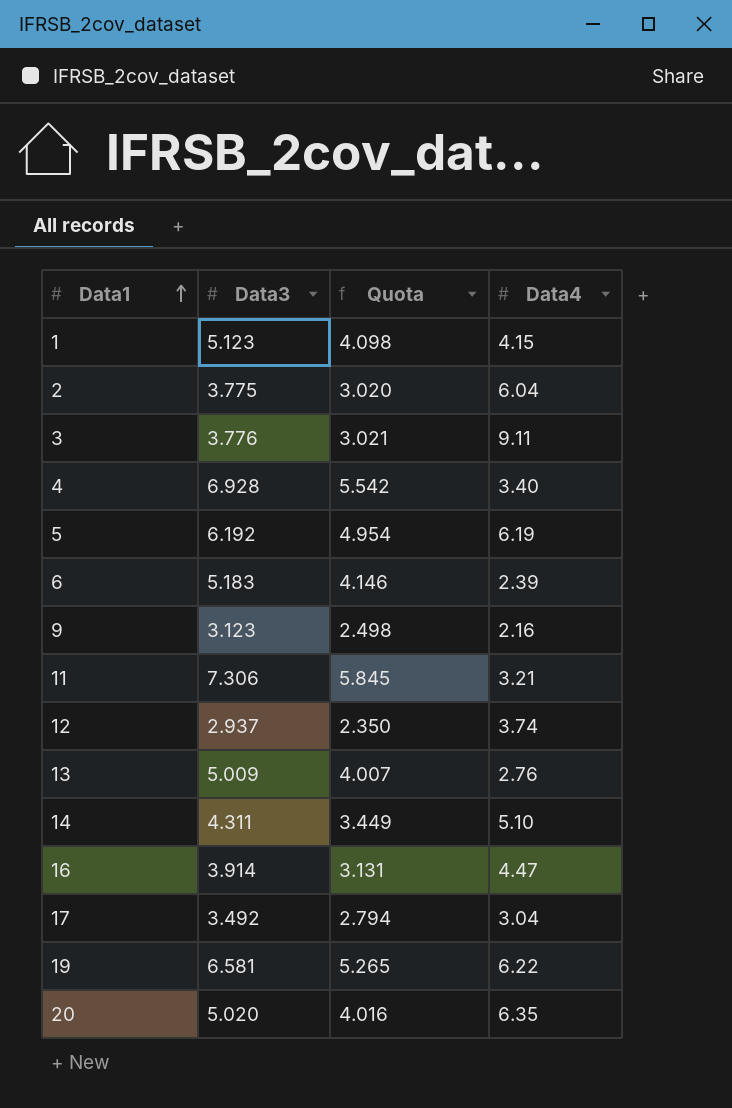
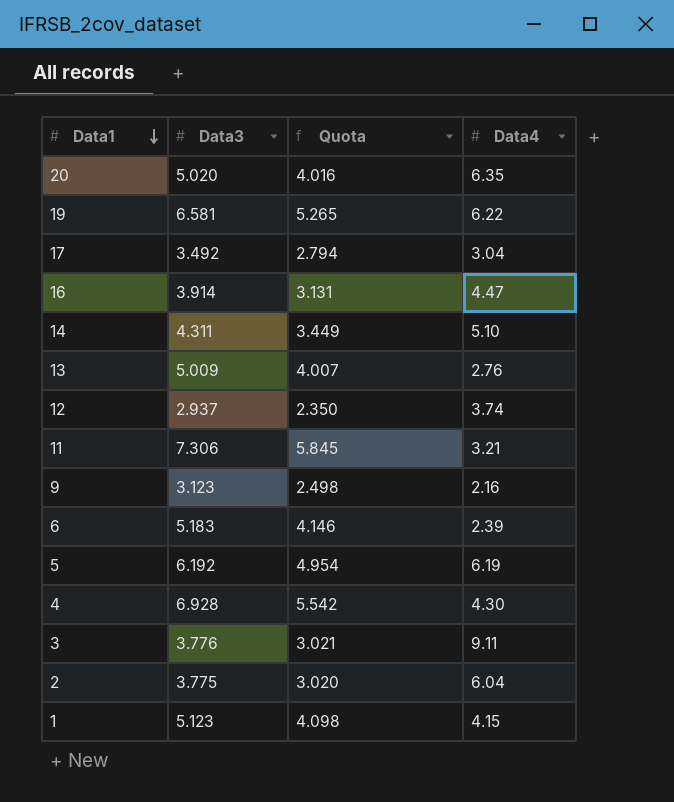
row order: Data1 ascending -> Data1 descending
4 | Data4: 3.40 -> 4.30

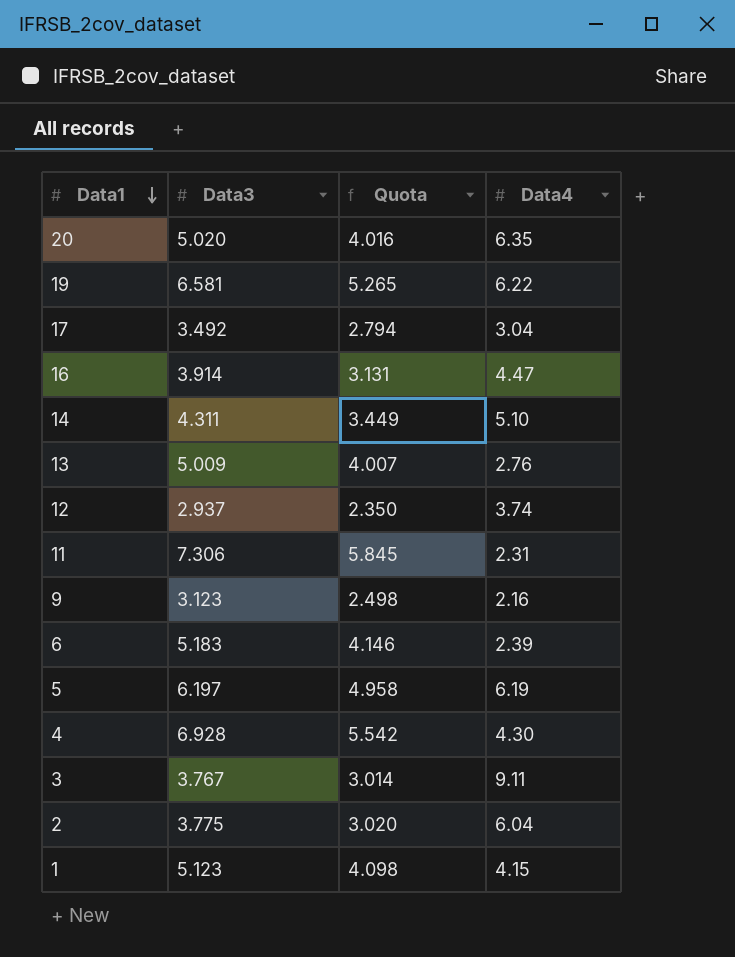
11 | Data4: 3.21 -> 2.31
5 | Data3: 6.192 -> 6.197
5 | Quota: 4.954 -> 4.958
3 | Data3: 3.776 -> 3.767
3 | Quota: 3.021 -> 3.014

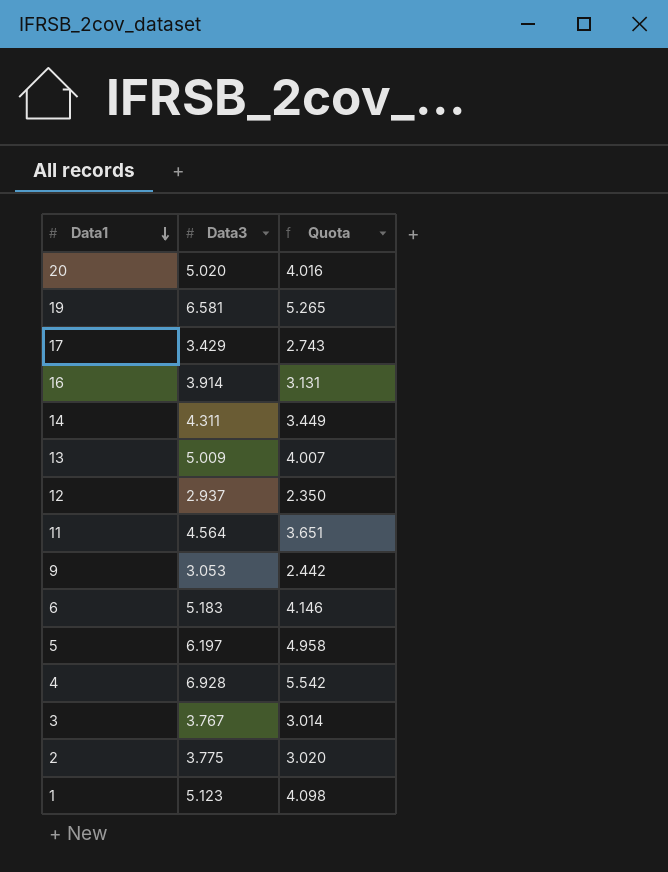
column Data4 | position: 4 -> none
17 | Data3: 3.492 -> 3.429
17 | Quota: 2.794 -> 2.743
11 | Data3: 7.306 -> 4.564
11 | Quota: 5.845 -> 3.651
9 | Data3: 3.123 -> 3.053
9 | Quota: 2.498 -> 2.442

